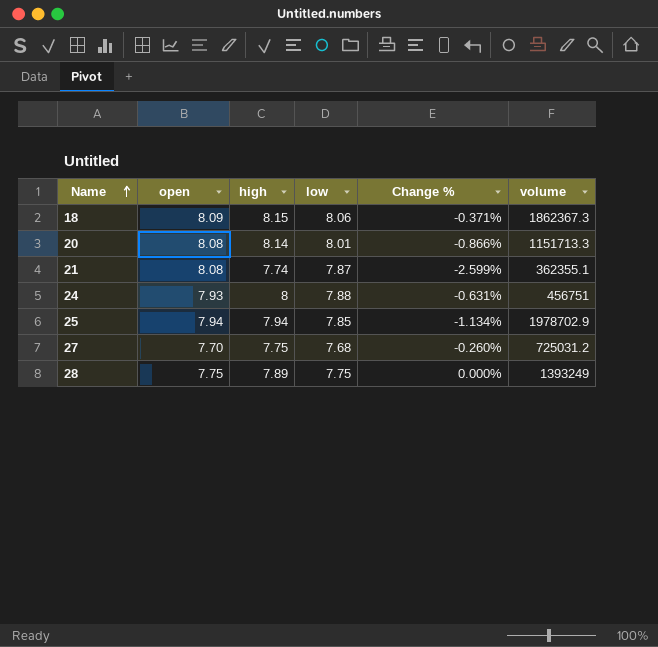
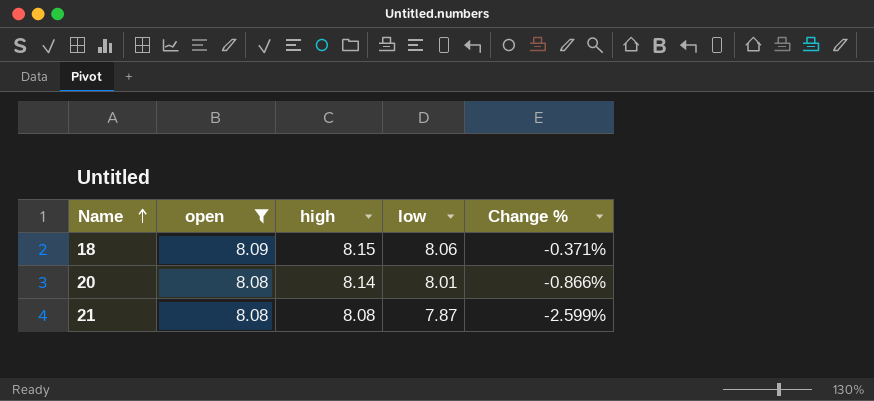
filter: none -> open >= 8.08
column volume | position: 6 -> none
21 | high: 7.74 -> 8.08

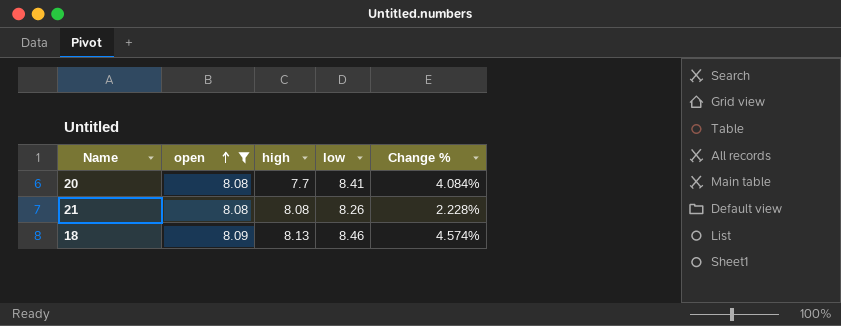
row order: Name ascending -> open ascending
20 | high: 8.14 -> 7.7
20 | low: 8.01 -> 8.41
20 | Change %: -0.866% -> 4.084%
21 | low: 7.87 -> 8.26
21 | Change %: -2.599% -> 2.228%
18 | high: 8.15 -> 8.13
18 | low: 8.06 -> 8.46
18 | Change %: -0.371% -> 4.574%

